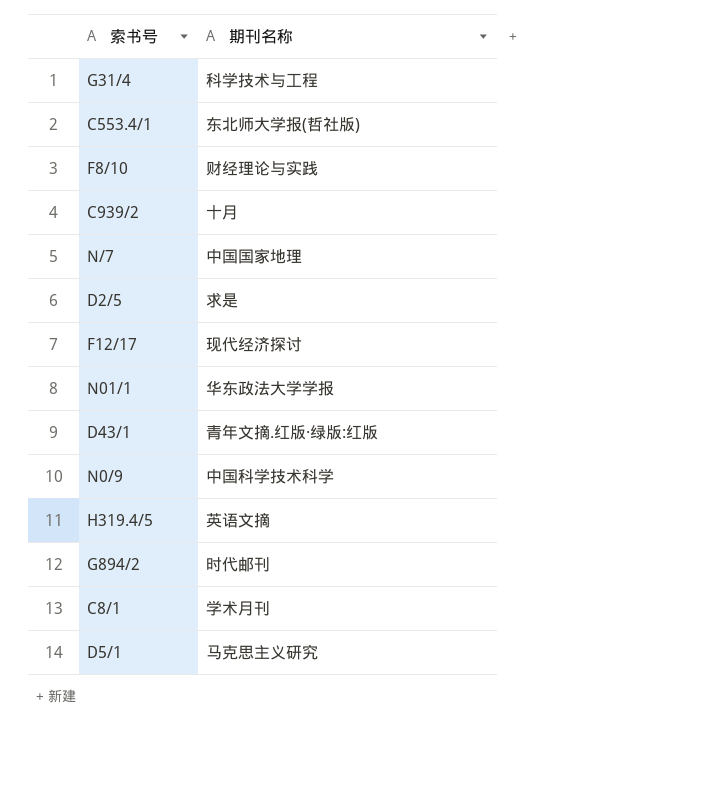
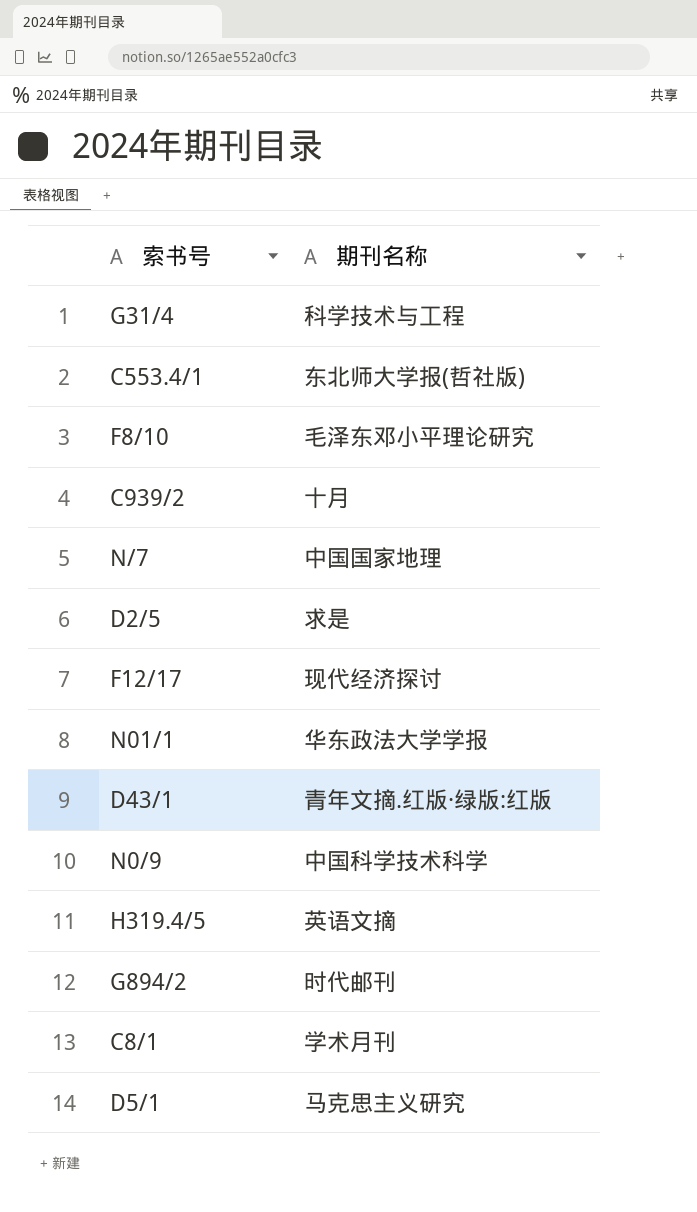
F8/10 | 期刊名称: 财经理论与实践 -> 毛泽东邓小平理论研究

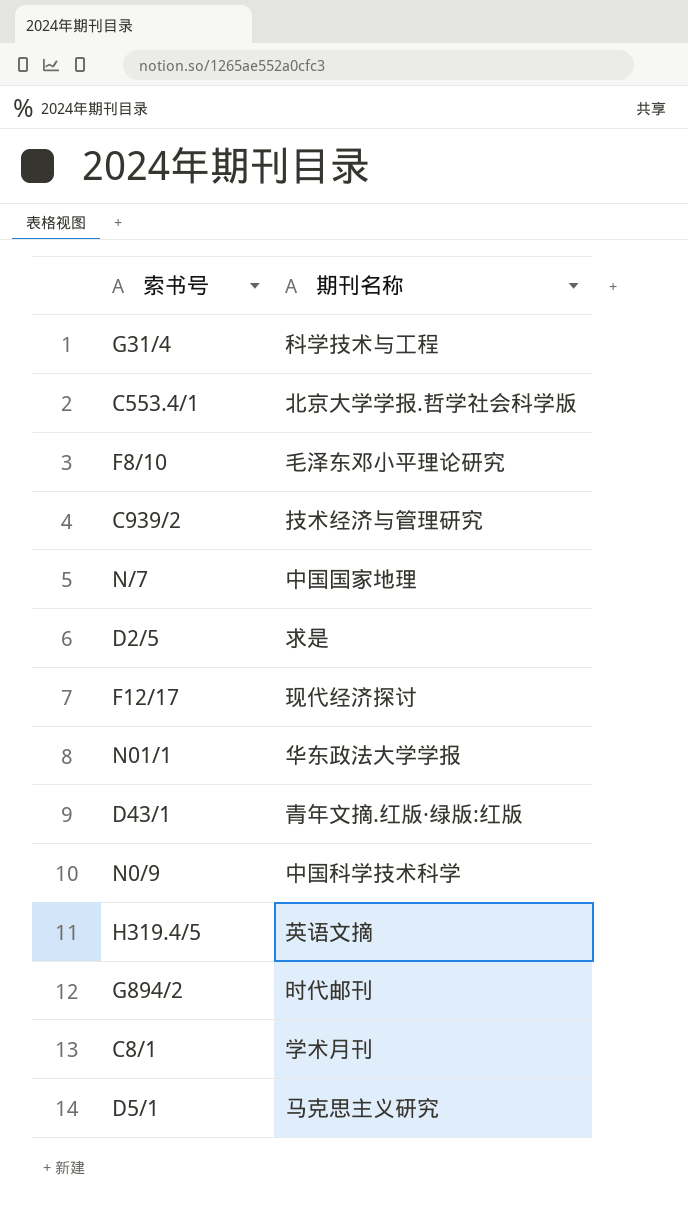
C553.4/1 | 期刊名称: 东北师大学报(哲社版) -> 北京大学学报.哲学社会科学版
C939/2 | 期刊名称: 十月 -> 技术经济与管理研究

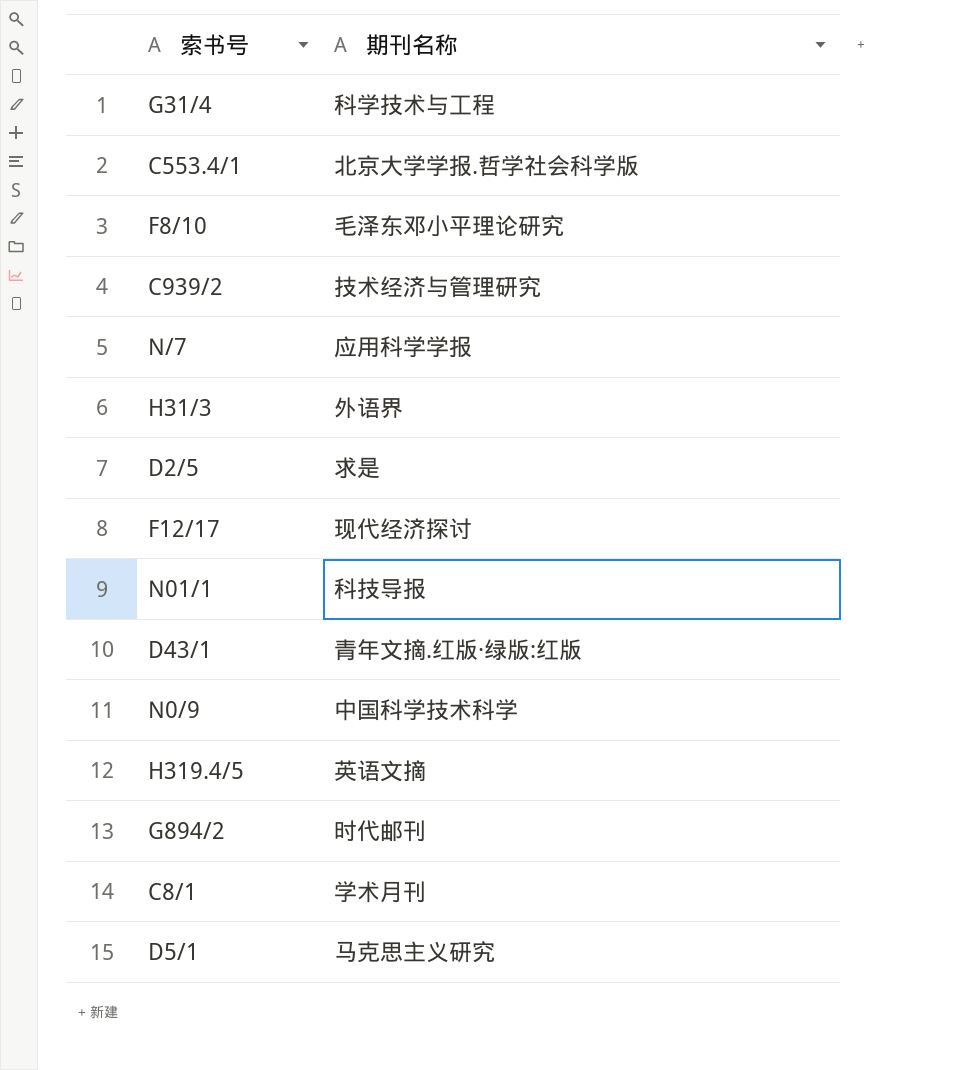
N/7 | 期刊名称: 中国国家地理 -> 应用科学学报
row H31/3: none -> 外语界
N01/1 | 期刊名称: 华东政法大学学报 -> 科技导报

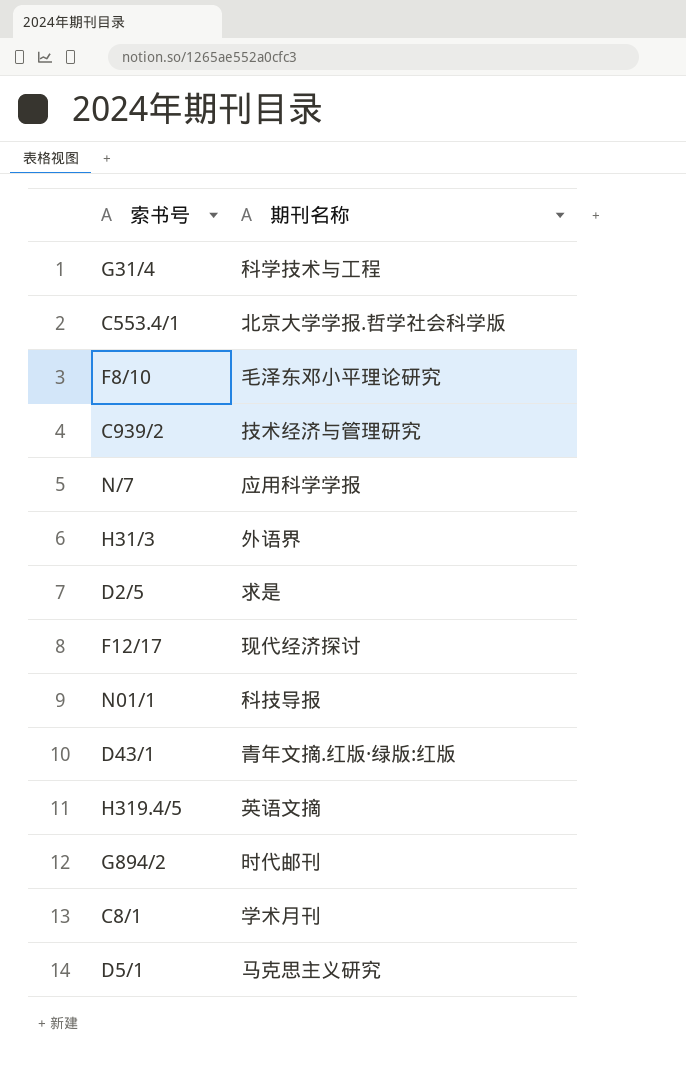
row N0/9: 中国科学技术科学 -> none

